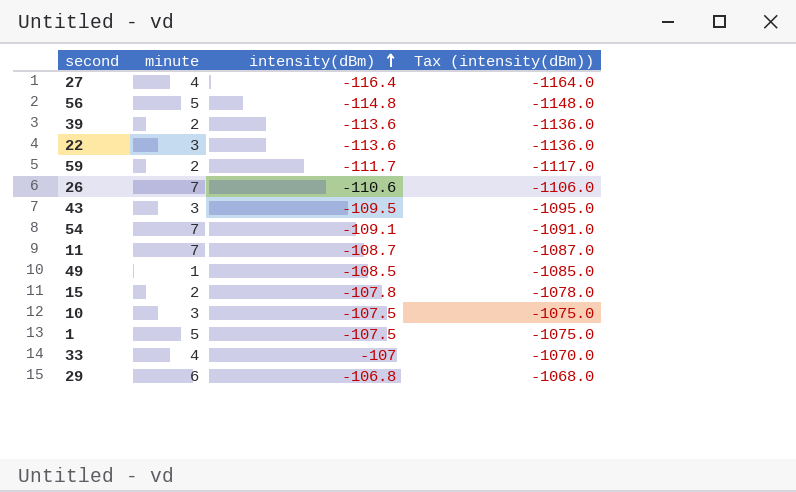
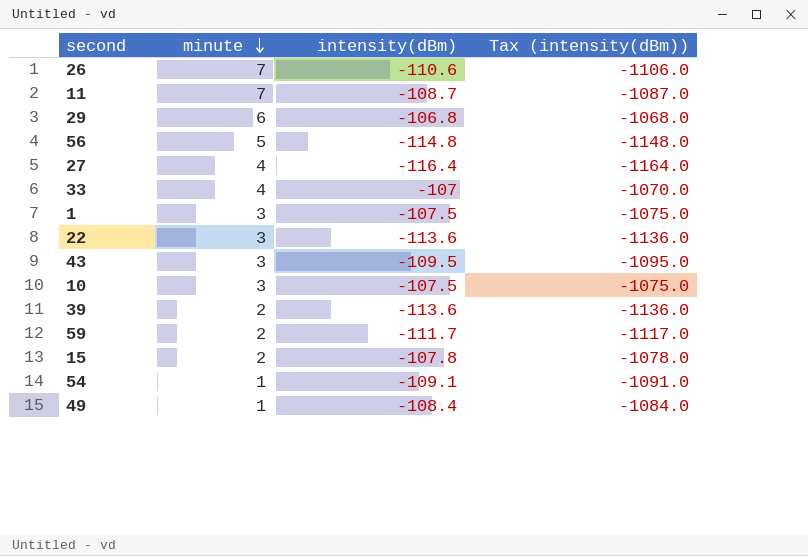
row order: intensity(dBm) ascending -> minute descending
1 | minute: 5 -> 3
54 | minute: 7 -> 1
49 | intensity(dBm): -108.5 -> -108.4
49 | Tax (intensity(dBm)): -1085.0 -> -1084.0

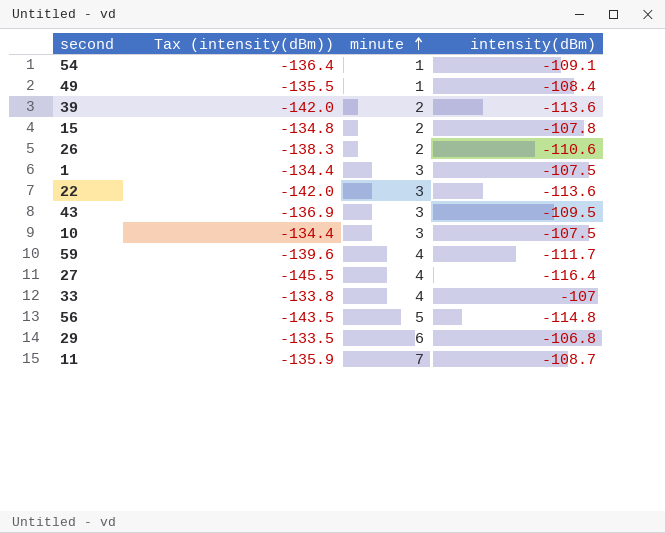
row order: minute descending -> minute ascending
column Tax (intensity(dBm)) | formula: [intensity(dBm)] * 10 -> [intensity(dBm)] * 1.25
column Tax (intensity(dBm)) | position: 4 -> 2
26 | minute: 7 -> 2
59 | minute: 2 -> 4

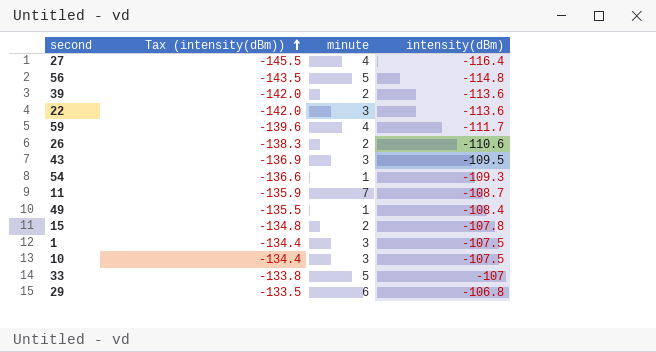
row order: minute ascending -> Tax (intensity(dBm)) ascending
54 | Tax (intensity(dBm)): -136.4 -> -136.6
54 | intensity(dBm): -109.1 -> -109.3
33 | minute: 4 -> 5

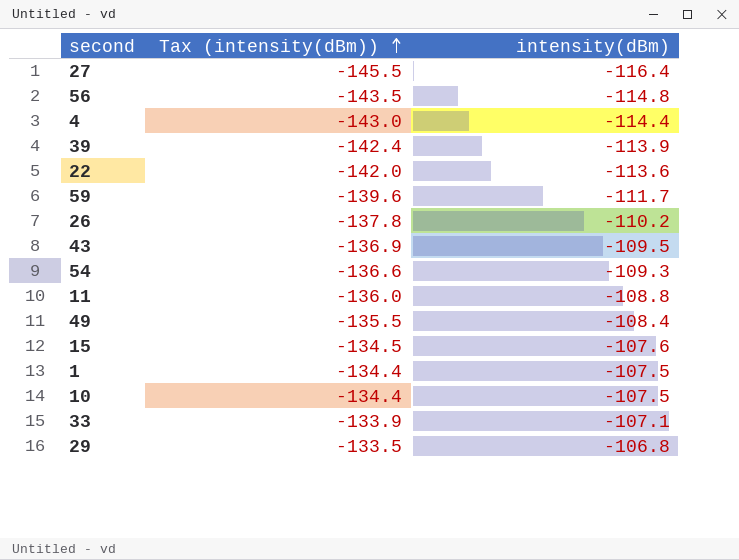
column minute | position: 3 -> none
row 4: none -> -143.0 | -114.4
39 | Tax (intensity(dBm)): -142.0 -> -142.4
39 | intensity(dBm): -113.6 -> -113.9
26 | Tax (intensity(dBm)): -138.3 -> -137.8
26 | intensity(dBm): -110.6 -> -110.2
11 | Tax (intensity(dBm)): -135.9 -> -136.0
11 | intensity(dBm): -108.7 -> -108.8
15 | Tax (intensity(dBm)): -134.8 -> -134.5
15 | intensity(dBm): -107.8 -> -107.6
33 | Tax (intensity(dBm)): -133.8 -> -133.9
33 | intensity(dBm): -107 -> -107.1

